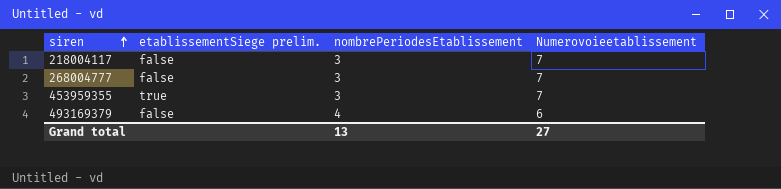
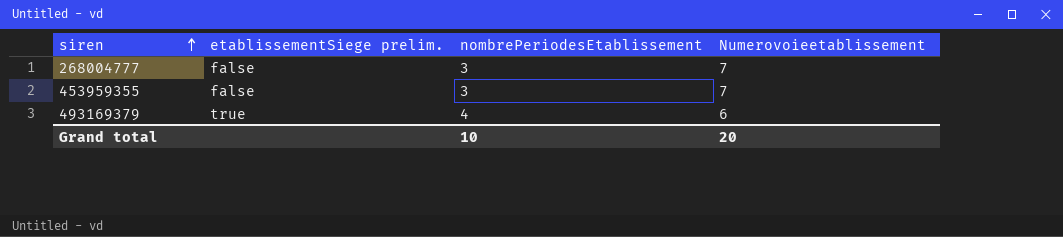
row 218004117: false | 3 | 7 -> none
453959355 | etablissementSiege prelim.: true -> false
493169379 | etablissementSiege prelim.: false -> true
Grand total | nombrePeriodesEtablissement: 13 -> 10
Grand total | Numerovoieetablissement: 27 -> 20

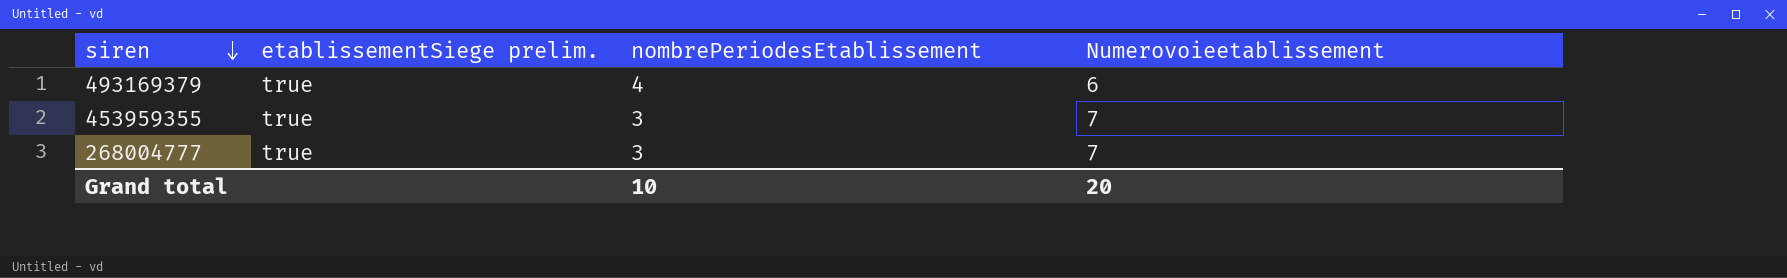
row order: siren ascending -> siren descending
453959355 | etablissementSiege prelim.: false -> true
268004777 | etablissementSiege prelim.: false -> true

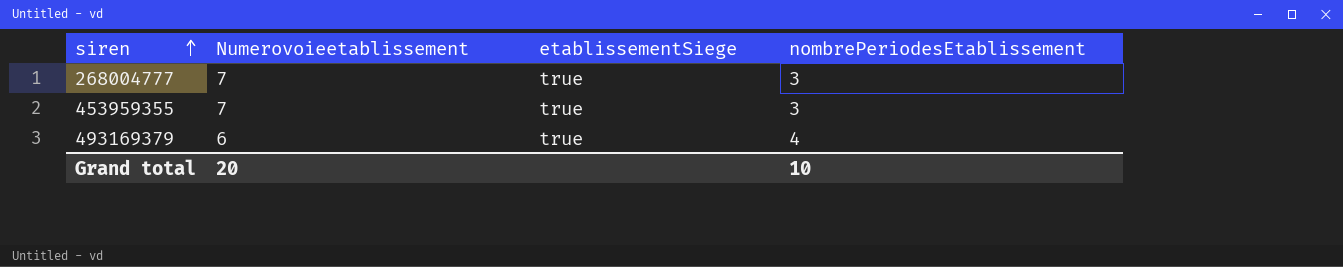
row order: siren descending -> siren ascending
column Numerovoieetablissement | position: 4 -> 2
column name: etablissementSiege prelim. -> etablissementSiege

